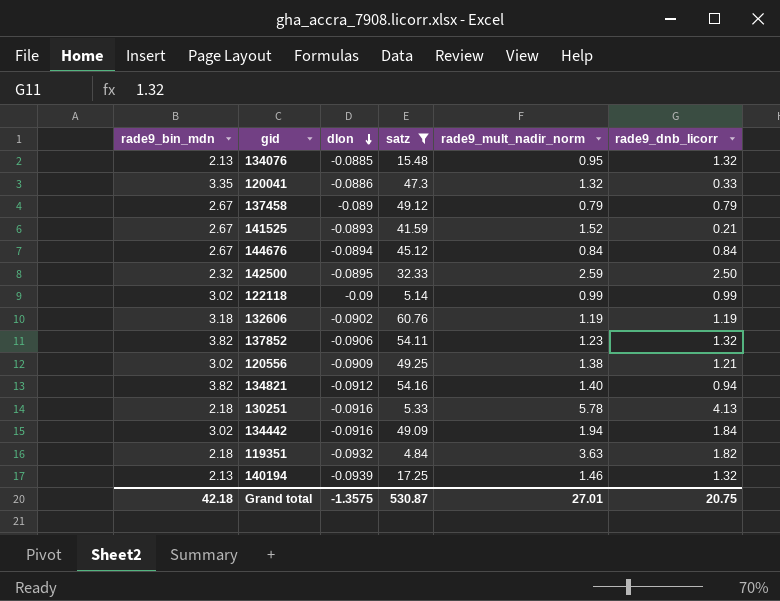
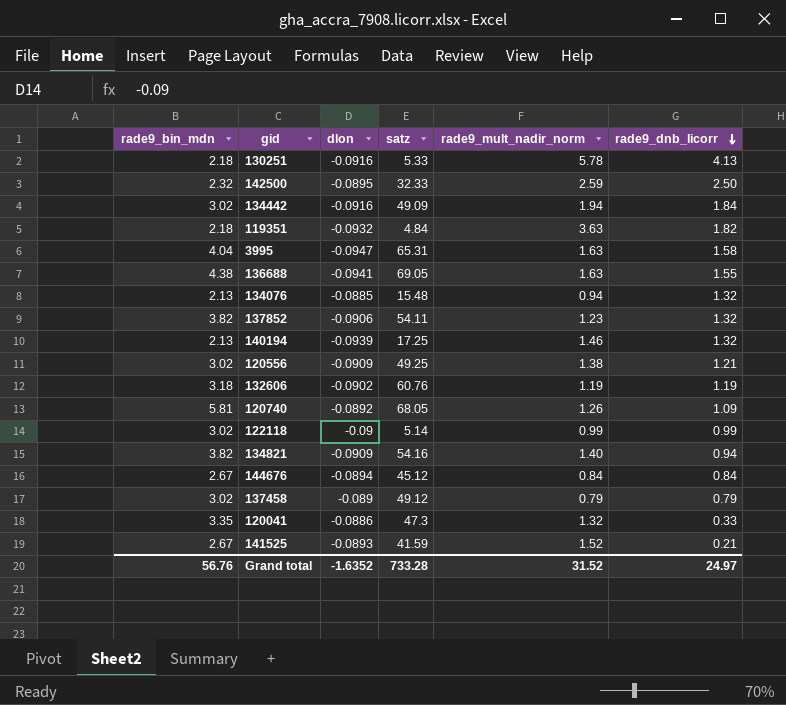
filter: satz <= 60.76 -> none
row order: dlon descending -> rade9_dnb_licorr descending
134076 | rade9_mult_nadir_norm: 0.95 -> 0.94
134821 | dlon: -0.0912 -> -0.0909
137458 | rade9_bin_mdn: 2.67 -> 3.02
Grand total | rade9_bin_mdn: 42.18 -> 56.76
Grand total | dlon: -1.3575 -> -1.6352
Grand total | satz: 530.87 -> 733.28
Grand total | rade9_mult_nadir_norm: 27.01 -> 31.52
Grand total | rade9_dnb_licorr: 20.75 -> 24.97

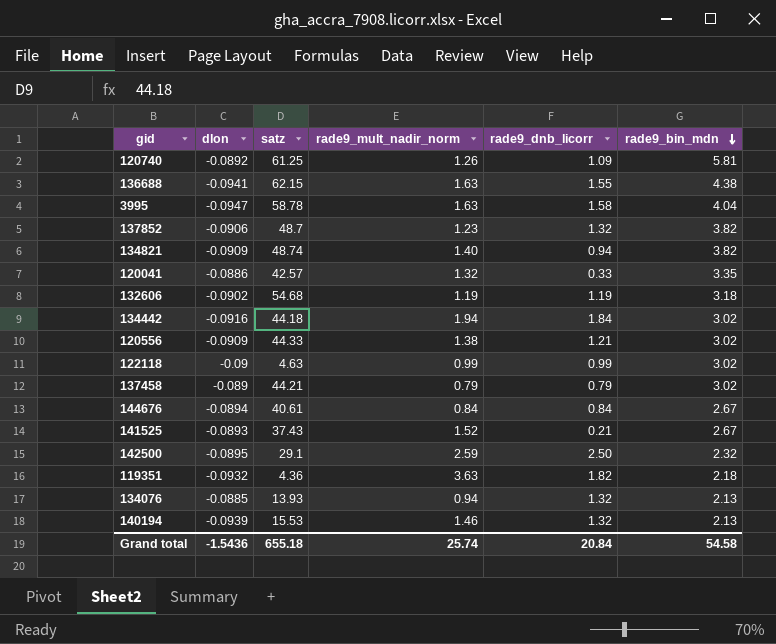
row order: rade9_dnb_licorr descending -> rade9_bin_mdn descending
column rade9_bin_mdn | position: 1 -> 6
row 130251: 2.18 | -0.0916 | 5.33 | 5.78 | 4.13 -> none
120740 | satz: 68.05 -> 61.25
136688 | satz: 69.05 -> 62.15
3995 | satz: 65.31 -> 58.78
137852 | satz: 54.11 -> 48.7
134821 | satz: 54.16 -> 48.74
120041 | satz: 47.3 -> 42.57
132606 | satz: 60.76 -> 54.68
134442 | satz: 49.09 -> 44.18
120556 | satz: 49.25 -> 44.33
122118 | satz: 5.14 -> 4.63
137458 | satz: 49.12 -> 44.21
144676 | satz: 45.12 -> 40.61
141525 | satz: 41.59 -> 37.43
142500 | satz: 32.33 -> 29.1
119351 | satz: 4.84 -> 4.36
134076 | satz: 15.48 -> 13.93
140194 | satz: 17.25 -> 15.53
Grand total | dlon: -1.6352 -> -1.5436
Grand total | satz: 733.28 -> 655.18
Grand total | rade9_mult_nadir_norm: 31.52 -> 25.74
Grand total | rade9_dnb_licorr: 24.97 -> 20.84
Grand total | rade9_bin_mdn: 56.76 -> 54.58

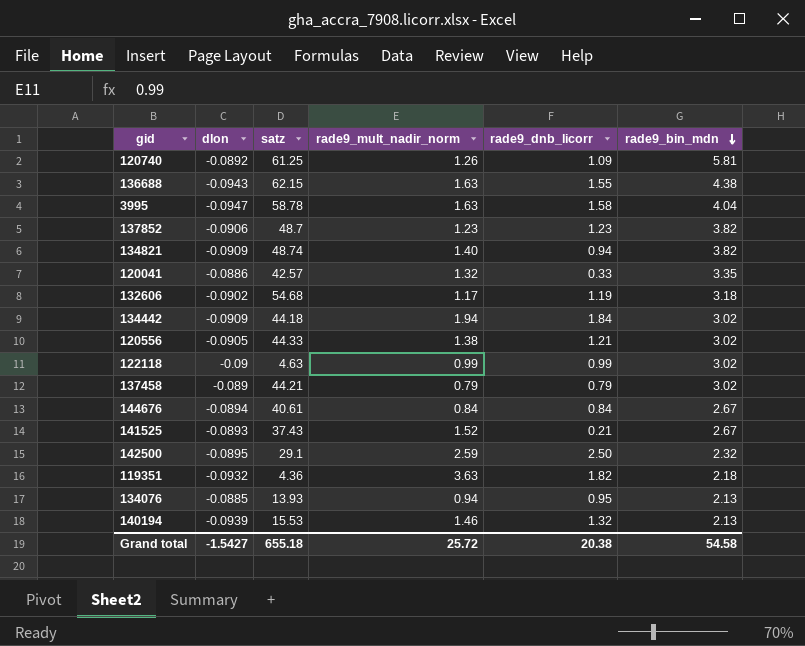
136688 | dlon: -0.0941 -> -0.0943
137852 | rade9_dnb_licorr: 1.32 -> 1.23
132606 | rade9_mult_nadir_norm: 1.19 -> 1.17
134442 | dlon: -0.0916 -> -0.0909
120556 | dlon: -0.0909 -> -0.0905
134076 | rade9_dnb_licorr: 1.32 -> 0.95
Grand total | dlon: -1.5436 -> -1.5427
Grand total | rade9_mult_nadir_norm: 25.74 -> 25.72
Grand total | rade9_dnb_licorr: 20.84 -> 20.38

